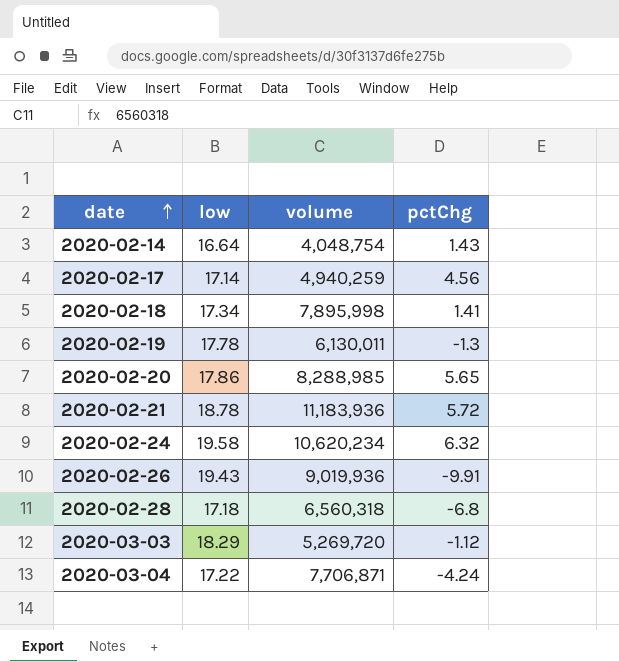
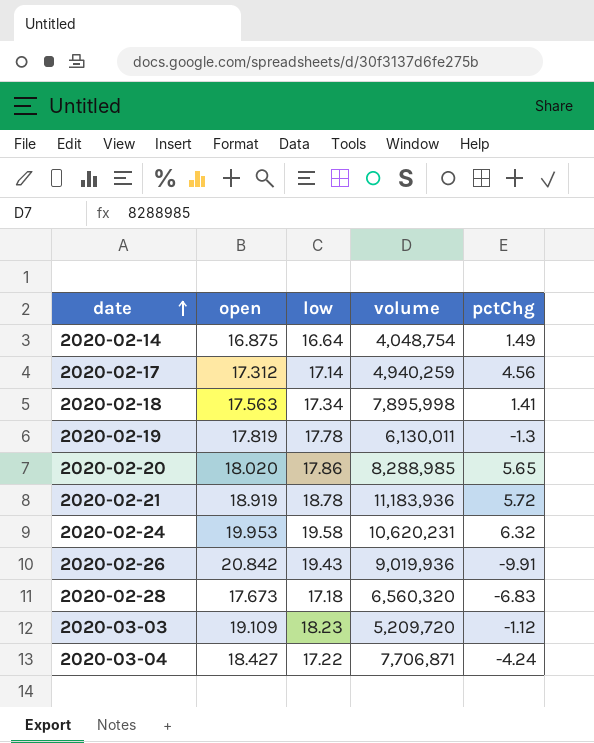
column open | position: none -> 2
2020-02-14 | pctChg: 1.43 -> 1.49
2020-02-24 | volume: 10,620,234 -> 10,620,231
2020-02-28 | volume: 6,560,318 -> 6,560,320
2020-02-28 | pctChg: -6.8 -> -6.83
2020-03-03 | low: 18.29 -> 18.23
2020-03-03 | volume: 5,269,720 -> 5,209,720

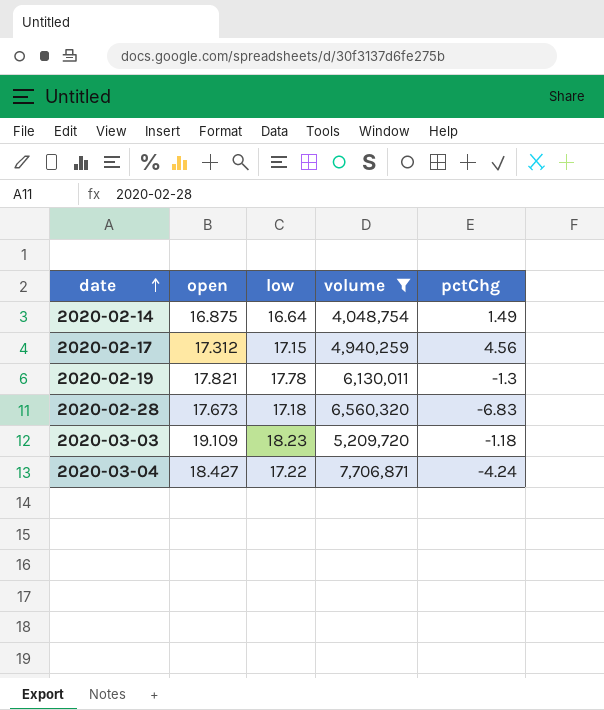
filter: none -> volume <= 7,706,871
2020-02-17 | low: 17.14 -> 17.15
2020-02-19 | open: 17.819 -> 17.821
2020-03-03 | pctChg: -1.12 -> -1.18

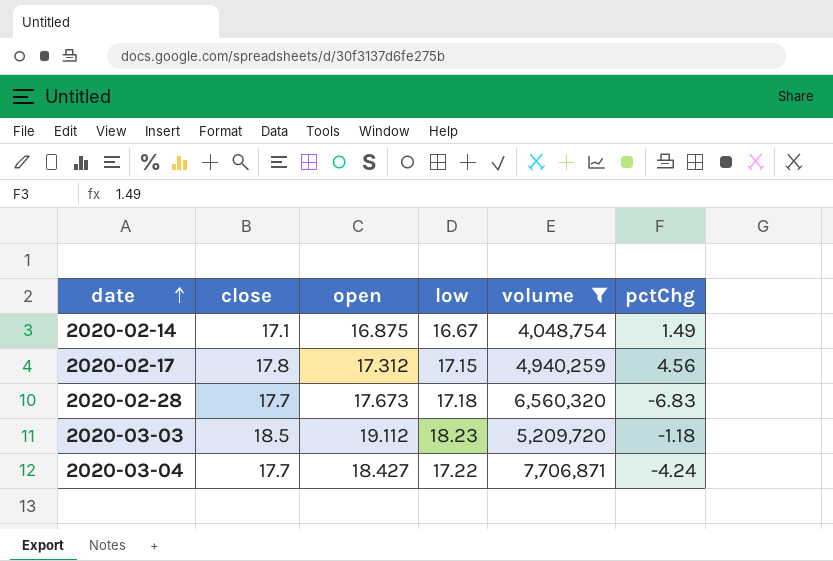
column close | position: none -> 2
row 2020-02-19: 17.821 | 17.78 | 6,130,011 | -1.3 -> none
2020-02-14 | low: 16.64 -> 16.67
2020-03-03 | open: 19.109 -> 19.112

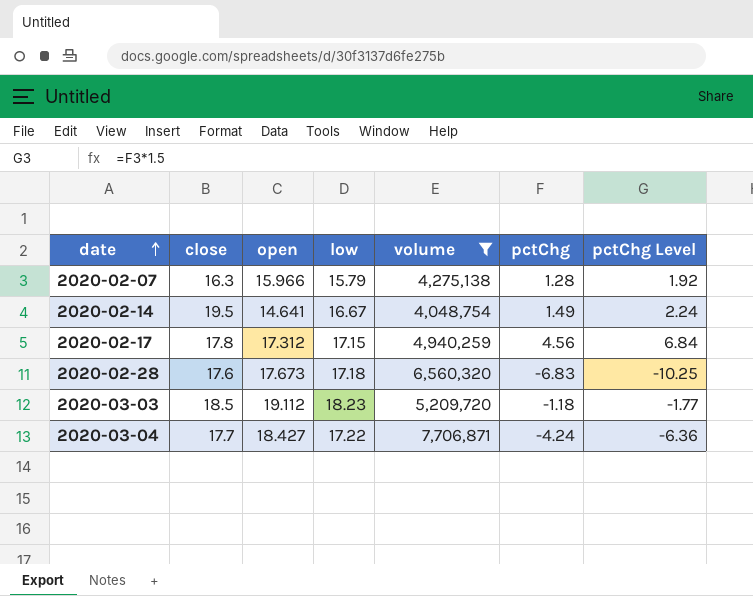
column pctChg Level | formula: none -> [pctChg] * 1.5
row 2020-02-07: none -> 16.3 | 15.966 | 15.79 | 4,275,138 | 1.28 | 1.92
2020-02-14 | close: 17.1 -> 19.5
2020-02-14 | open: 16.875 -> 14.641
2020-02-28 | close: 17.7 -> 17.6

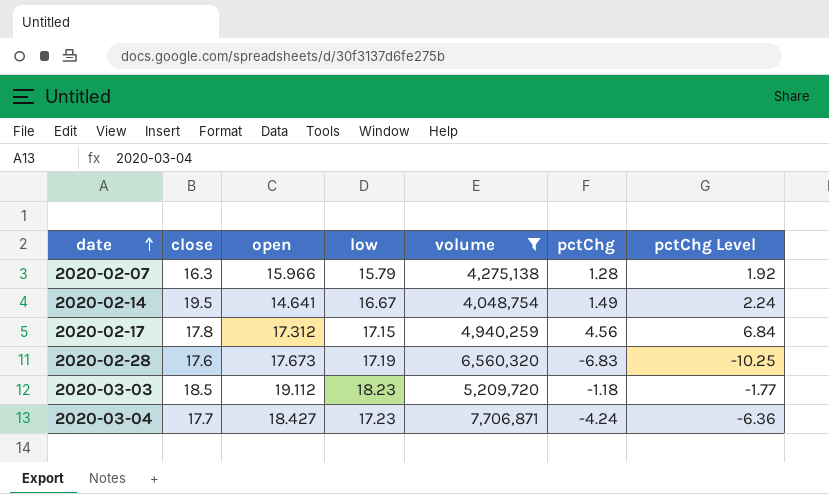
2020-02-28 | low: 17.18 -> 17.19
2020-03-04 | low: 17.22 -> 17.23

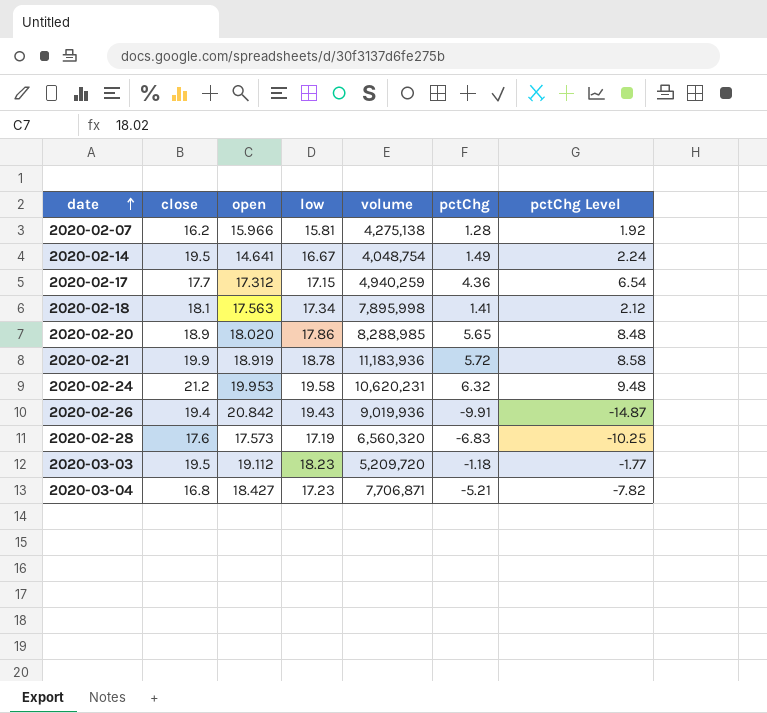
filter: volume <= 7,706,871 -> none
2020-02-07 | close: 16.3 -> 16.2
2020-02-07 | low: 15.79 -> 15.81
2020-02-17 | close: 17.8 -> 17.7
2020-02-17 | pctChg: 4.56 -> 4.36
2020-02-17 | pctChg Level: 6.84 -> 6.54
2020-02-28 | open: 17.673 -> 17.573
2020-03-03 | close: 18.5 -> 19.5
2020-03-04 | close: 17.7 -> 16.8
2020-03-04 | pctChg: -4.24 -> -5.21
2020-03-04 | pctChg Level: -6.36 -> -7.82

